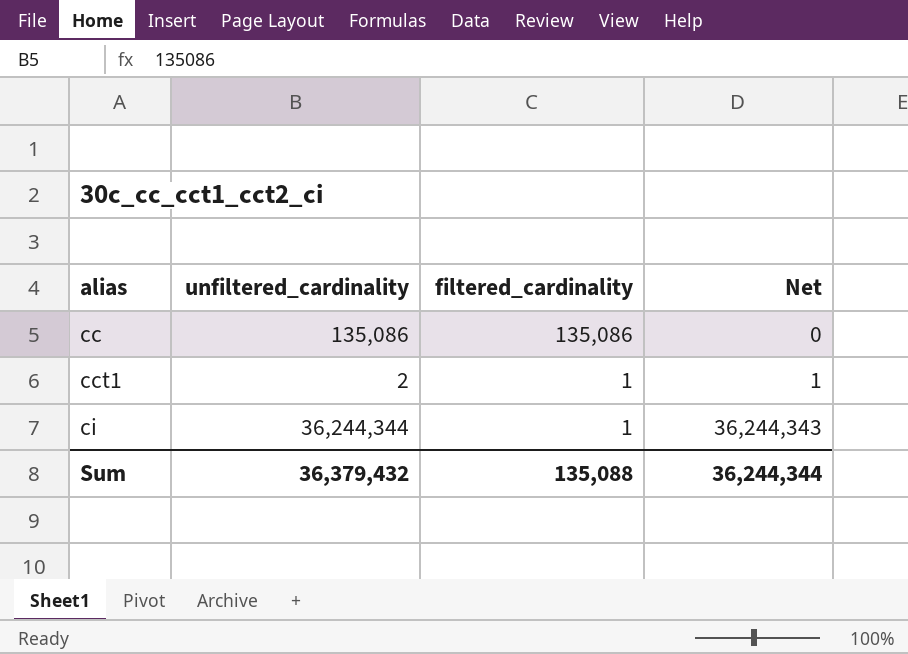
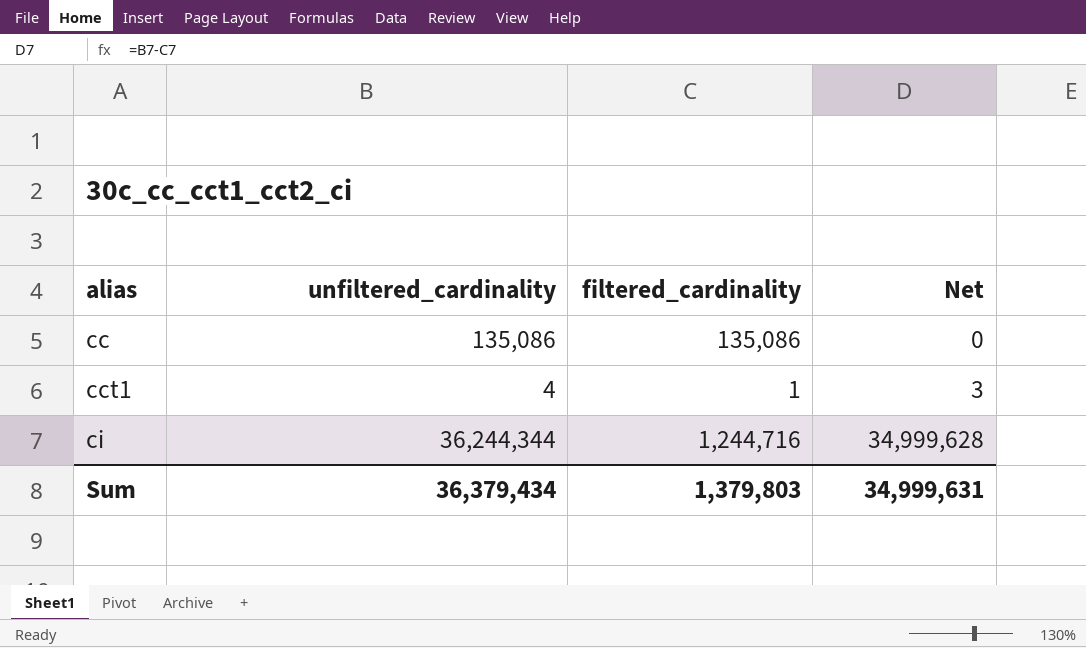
cct1 | unfiltered_cardinality: 2 -> 4
cct1 | Net: 1 -> 3
ci | filtered_cardinality: 1 -> 1,244,716
ci | Net: 36,244,343 -> 34,999,628
Sum | unfiltered_cardinality: 36,379,432 -> 36,379,434
Sum | filtered_cardinality: 135,088 -> 1,379,803
Sum | Net: 36,244,344 -> 34,999,631

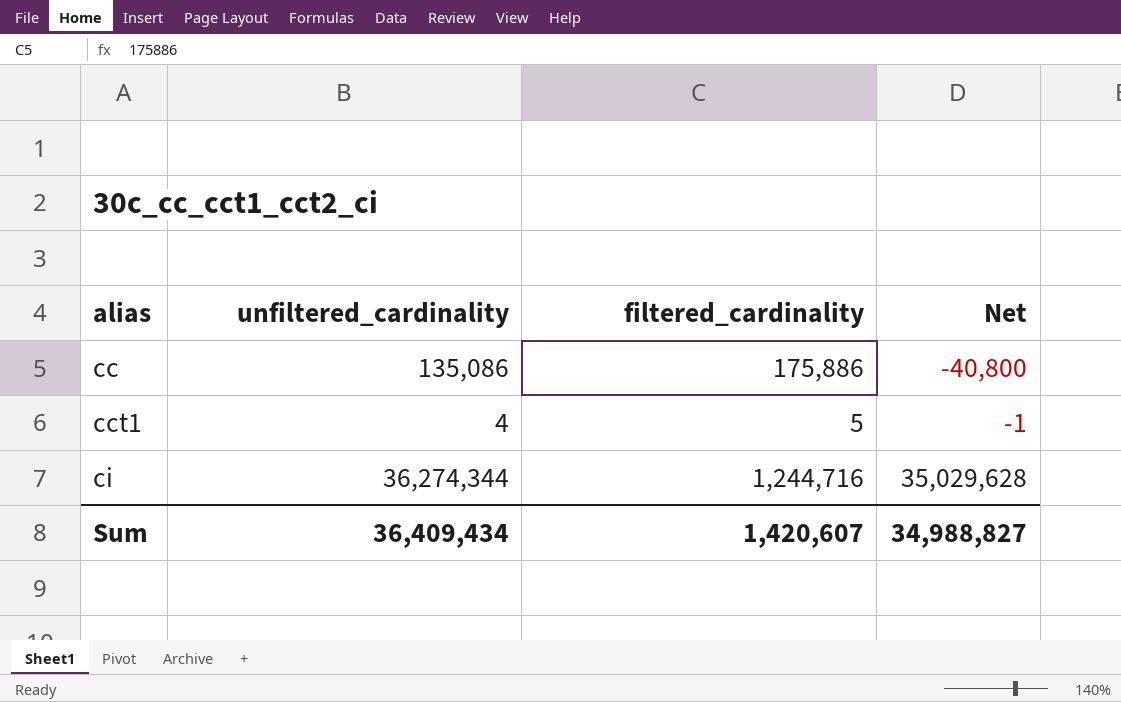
cc | filtered_cardinality: 135,086 -> 175,886
cc | Net: 0 -> -40,800
cct1 | filtered_cardinality: 1 -> 5
cct1 | Net: 3 -> -1
ci | unfiltered_cardinality: 36,244,344 -> 36,274,344
ci | Net: 34,999,628 -> 35,029,628
Sum | unfiltered_cardinality: 36,379,434 -> 36,409,434
Sum | filtered_cardinality: 1,379,803 -> 1,420,607
Sum | Net: 34,999,631 -> 34,988,827

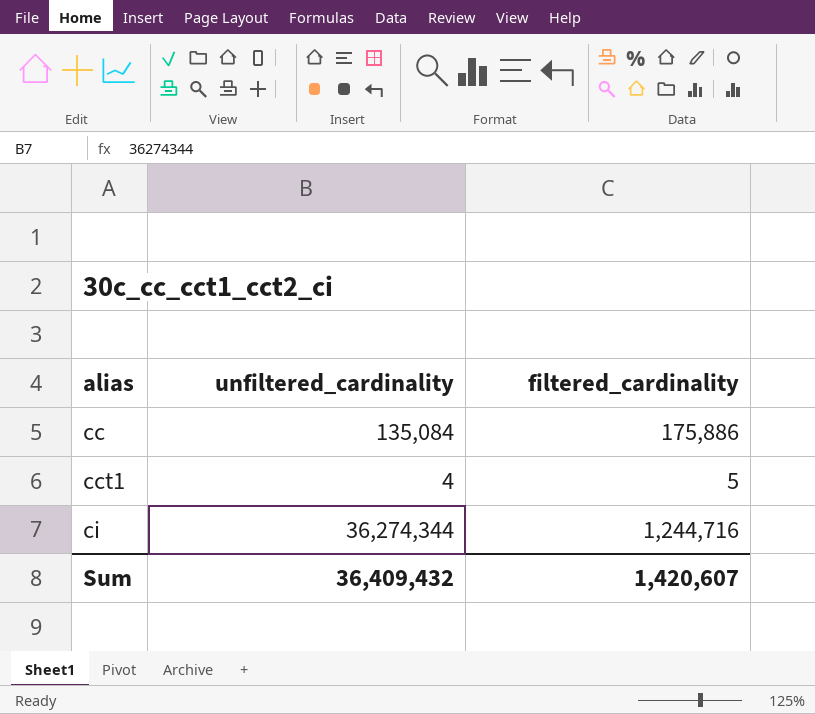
column Net | formula: [unfiltered_cardinality] - [filtered_cardinality] -> none
cc | unfiltered_cardinality: 135,086 -> 135,084
Sum | unfiltered_cardinality: 36,409,434 -> 36,409,432

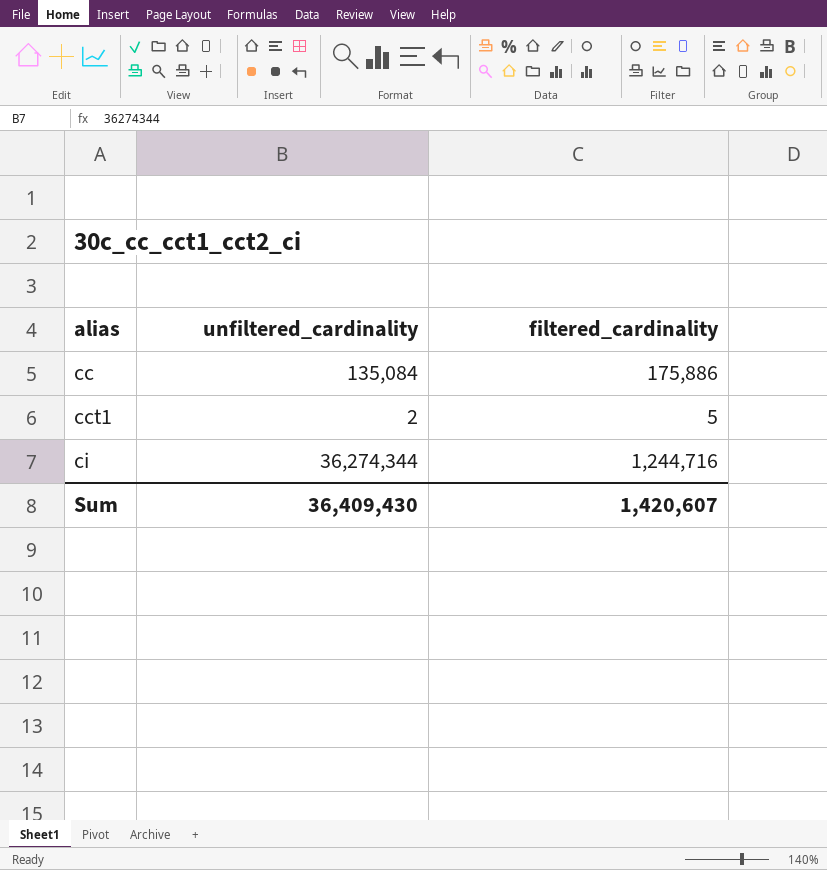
cct1 | unfiltered_cardinality: 4 -> 2
Sum | unfiltered_cardinality: 36,409,432 -> 36,409,430

